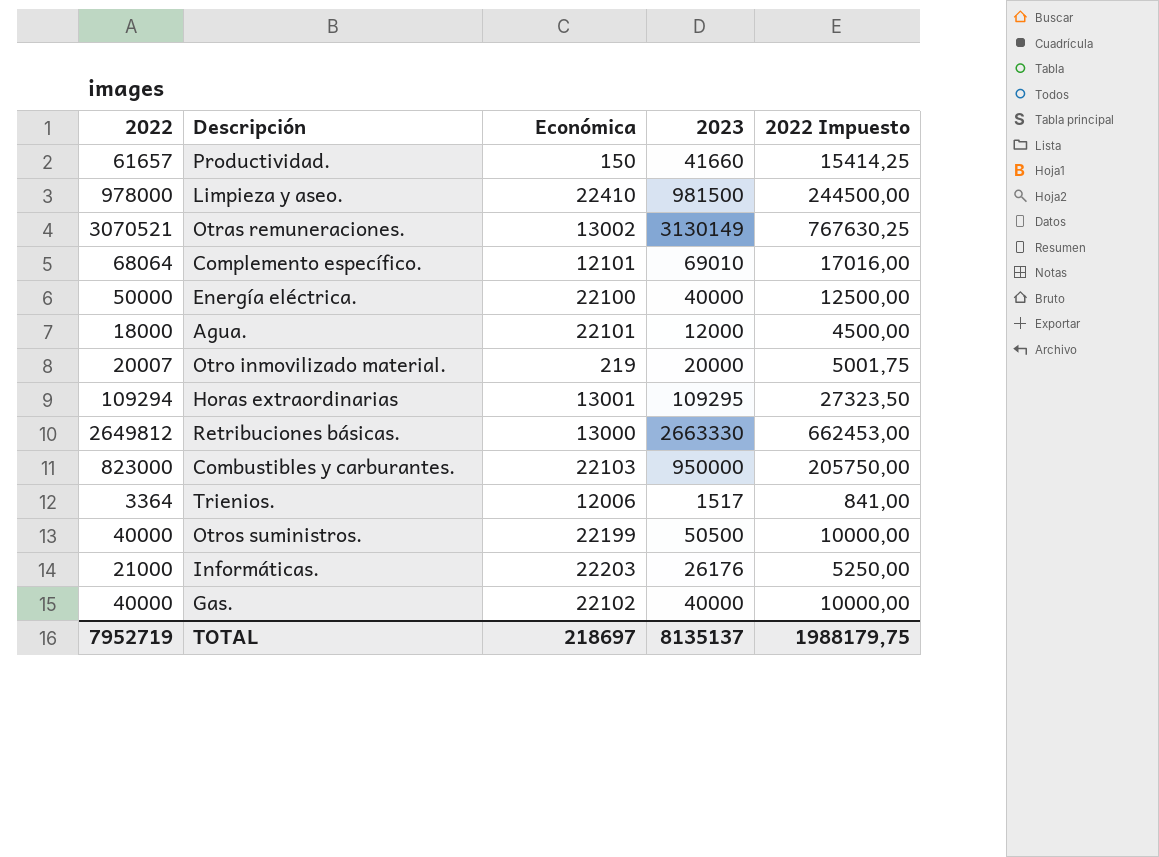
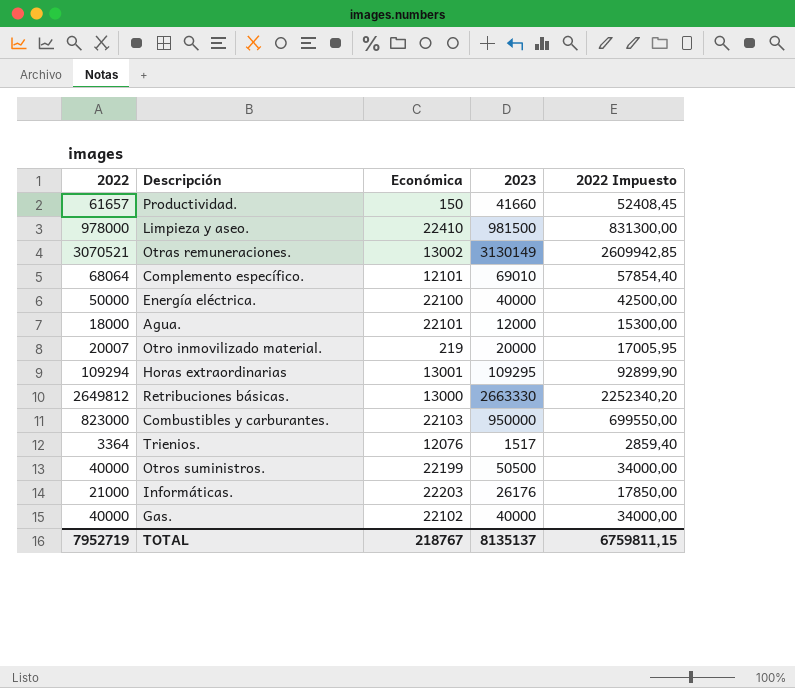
column 2022 Impuesto | formula: [2022] * 0,25 -> [2022] * 0,85
Trienios. | Económica: 12006 -> 12076
TOTAL | Económica: 218697 -> 218767
TOTAL | 2022 Impuesto: 1988179,75 -> 6759811,15

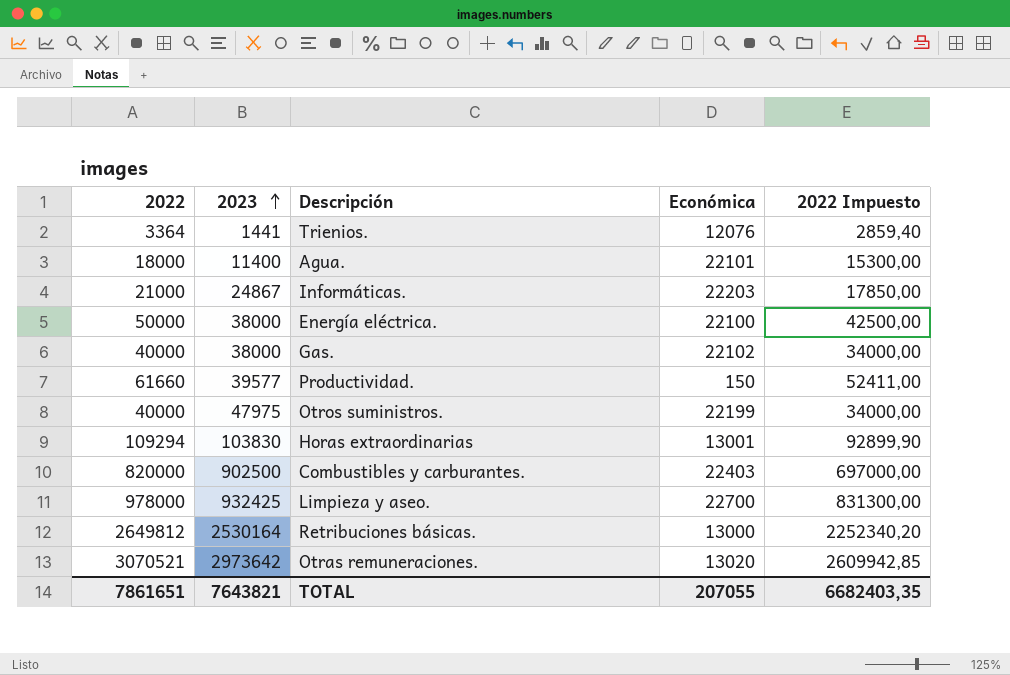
row order: none -> 2023 ascending
column 2023 | position: 4 -> 2
row Complemento específico.: 68064 | 12101 | 69010 | 57854,40 -> none
row Otro inmovilizado material.: 20007 | 219 | 20000 | 17005,95 -> none
Trienios. | 2023: 1517 -> 1441
Agua. | 2023: 12000 -> 11400
Informáticas. | 2023: 26176 -> 24867
Energía eléctrica. | 2023: 40000 -> 38000
Gas. | 2023: 40000 -> 38000
Productividad. | 2022: 61657 -> 61660
Productividad. | 2023: 41660 -> 39577
Productividad. | 2022 Impuesto: 52408,45 -> 52411,00
Otros suministros. | 2023: 50500 -> 47975
Horas extraordinarias | 2023: 109295 -> 103830
Combustibles y carburantes. | 2022: 823000 -> 820000
Combustibles y carburantes. | 2023: 950000 -> 902500
Combustibles y carburantes. | Económica: 22103 -> 22403
Combustibles y carburantes. | 2022 Impuesto: 699550,00 -> 697000,00
Limpieza y aseo. | 2023: 981500 -> 932425
Limpieza y aseo. | Económica: 22410 -> 22700
Retribuciones básicas. | 2023: 2663330 -> 2530164
Otras remuneraciones. | 2023: 3130149 -> 2973642
Otras remuneraciones. | Económica: 13002 -> 13020
TOTAL | 2022: 7952719 -> 7861651
TOTAL | 2023: 8135137 -> 7643821
TOTAL | Económica: 218767 -> 207055
TOTAL | 2022 Impuesto: 6759811,15 -> 6682403,35

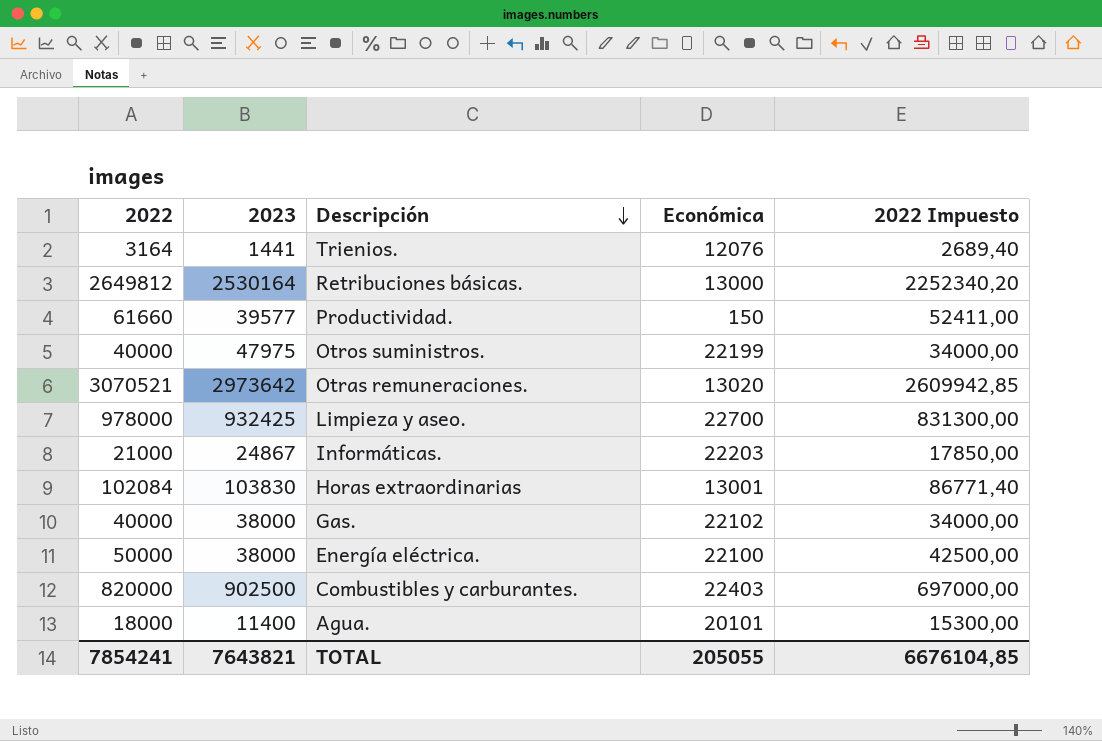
row order: 2023 ascending -> Descripción descending
Trienios. | 2022: 3364 -> 3164
Trienios. | 2022 Impuesto: 2859,40 -> 2689,40
Horas extraordinarias | 2022: 109294 -> 102084
Horas extraordinarias | 2022 Impuesto: 92899,90 -> 86771,40
Agua. | Económica: 22101 -> 20101
TOTAL | 2022: 7861651 -> 7854241
TOTAL | Económica: 207055 -> 205055
TOTAL | 2022 Impuesto: 6682403,35 -> 6676104,85

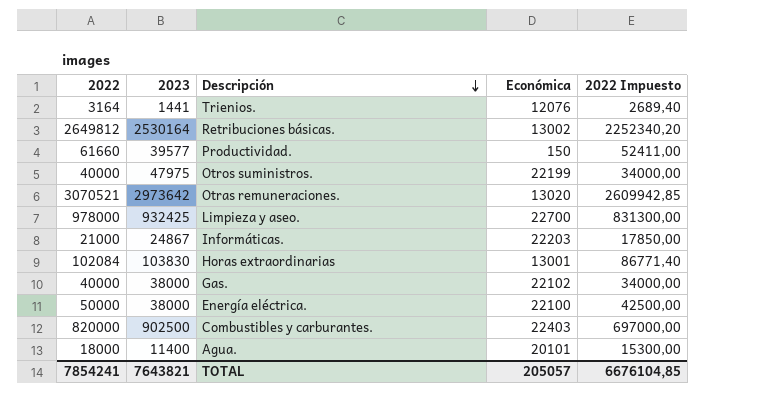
Retribuciones básicas. | Económica: 13000 -> 13002
TOTAL | Económica: 205055 -> 205057

